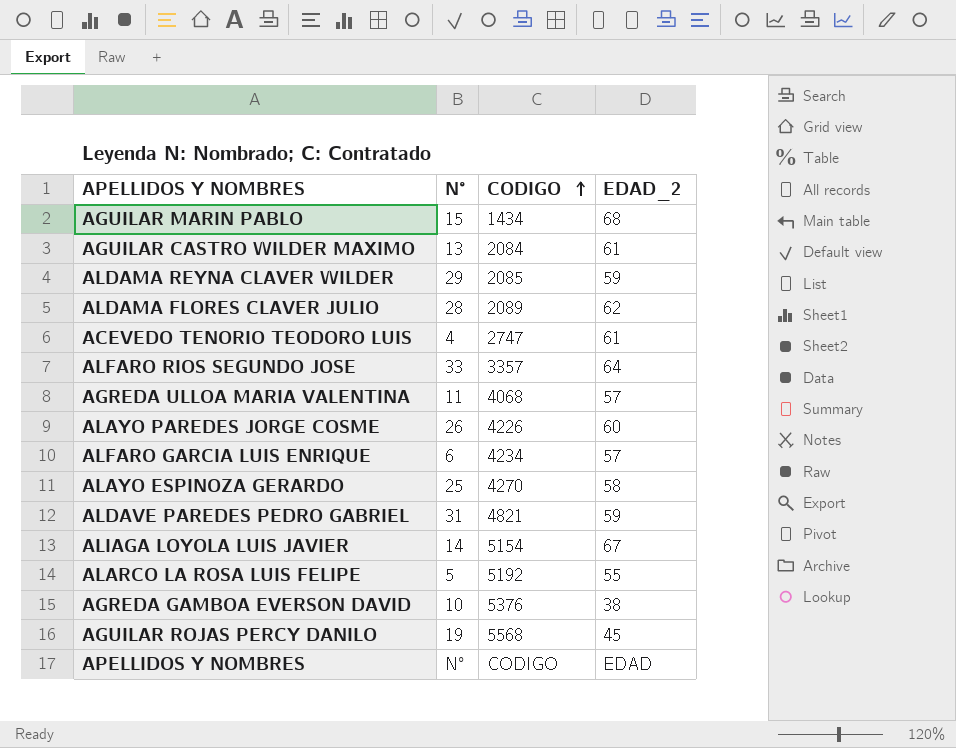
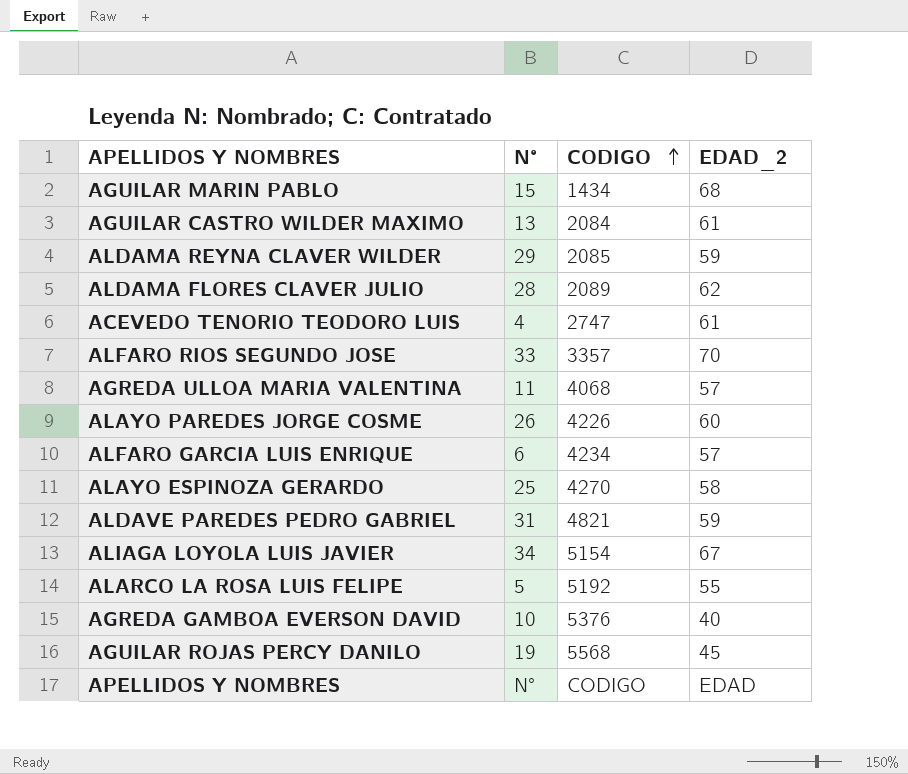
ALFARO RIOS SEGUNDO JOSE | EDAD_2: 64 -> 70
ALIAGA LOYOLA LUIS JAVIER | N°: 14 -> 34
AGREDA GAMBOA EVERSON DAVID | EDAD_2: 38 -> 40

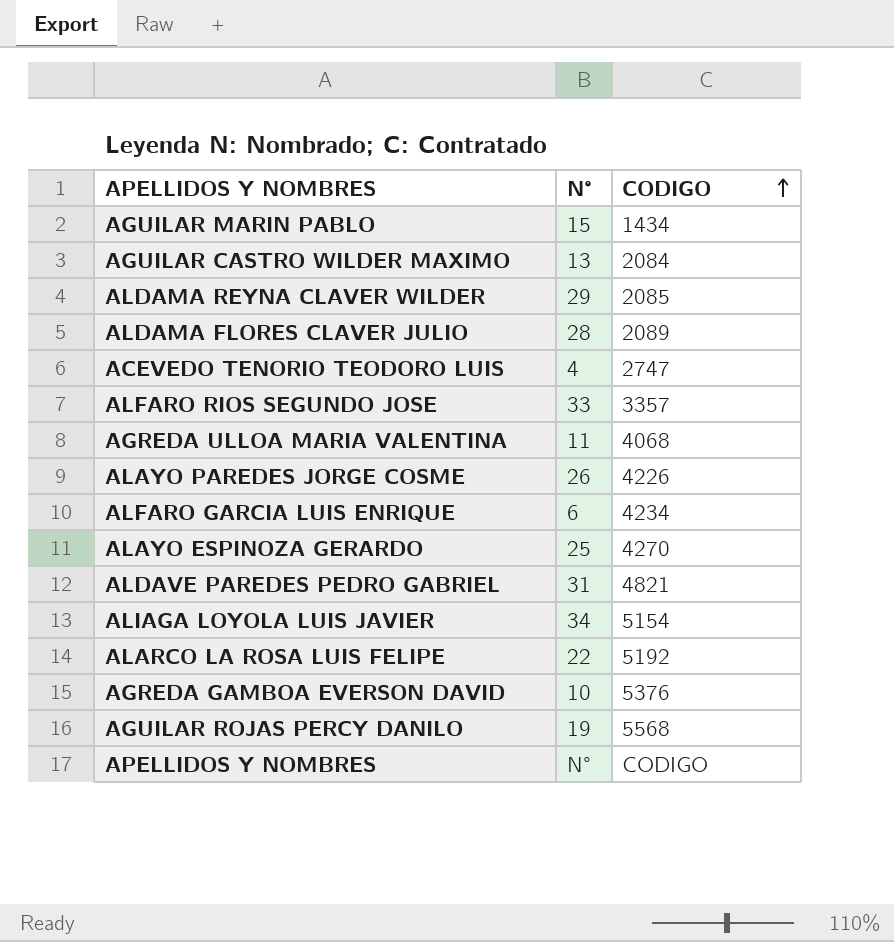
column EDAD_2 | position: 4 -> none
ALARCO LA ROSA LUIS FELIPE | N°: 5 -> 22

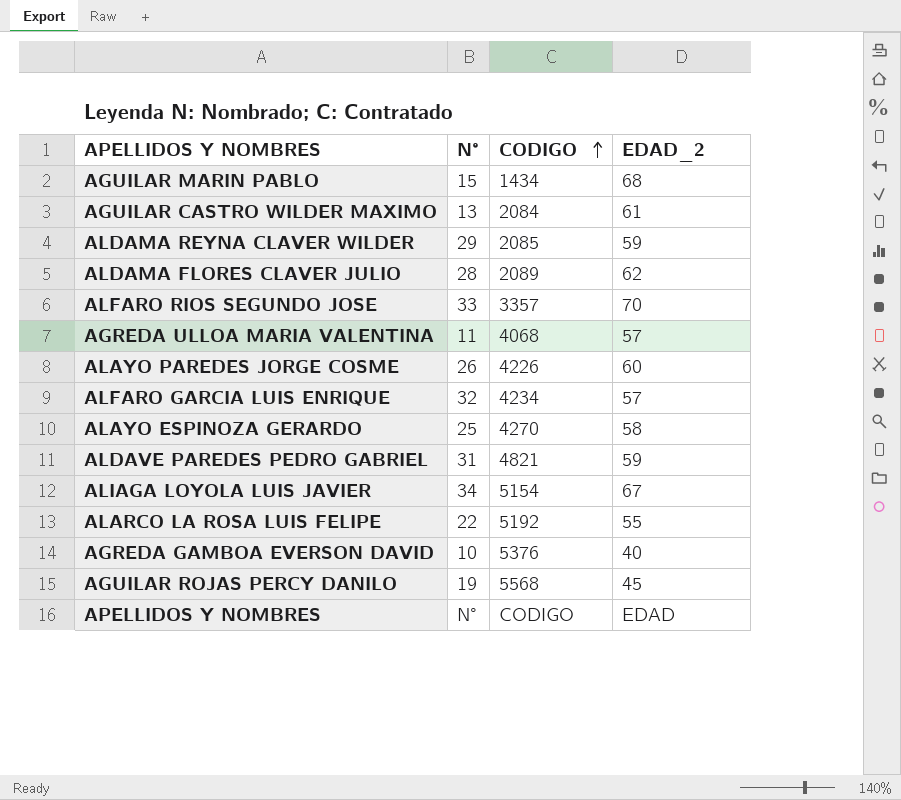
column EDAD_2 | position: none -> 4
row ACEVEDO TENORIO TEODORO LUIS: 4 | 2747 -> none
ALFARO GARCIA LUIS ENRIQUE | N°: 6 -> 32

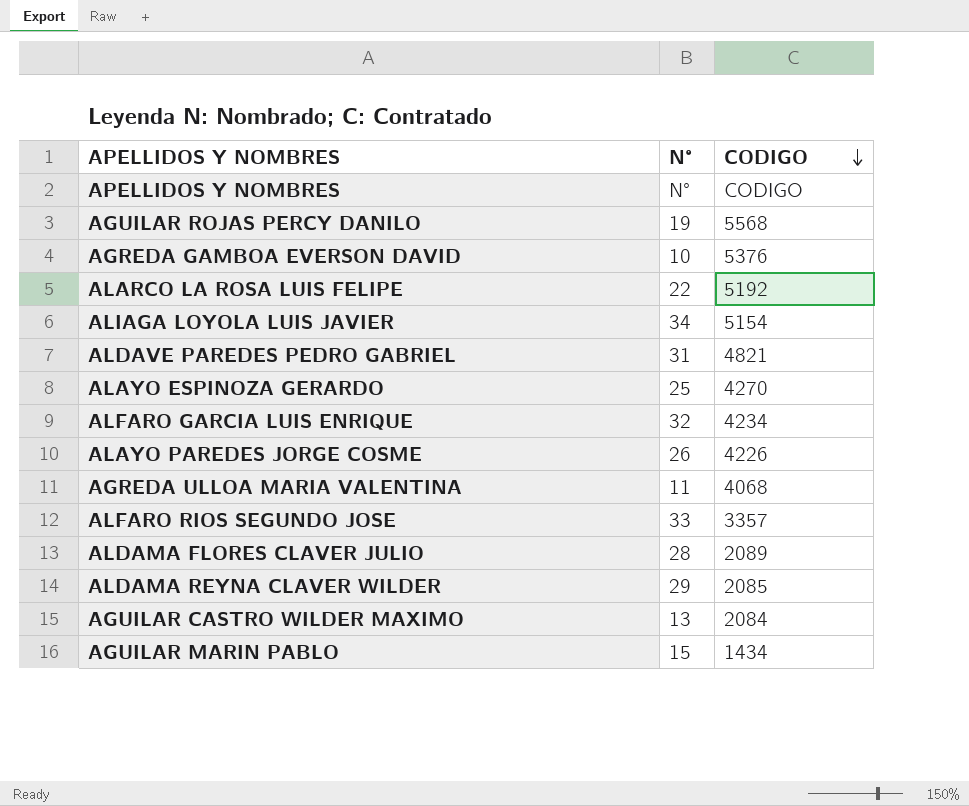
row order: CODIGO ascending -> CODIGO descending
column EDAD_2 | position: 4 -> none

